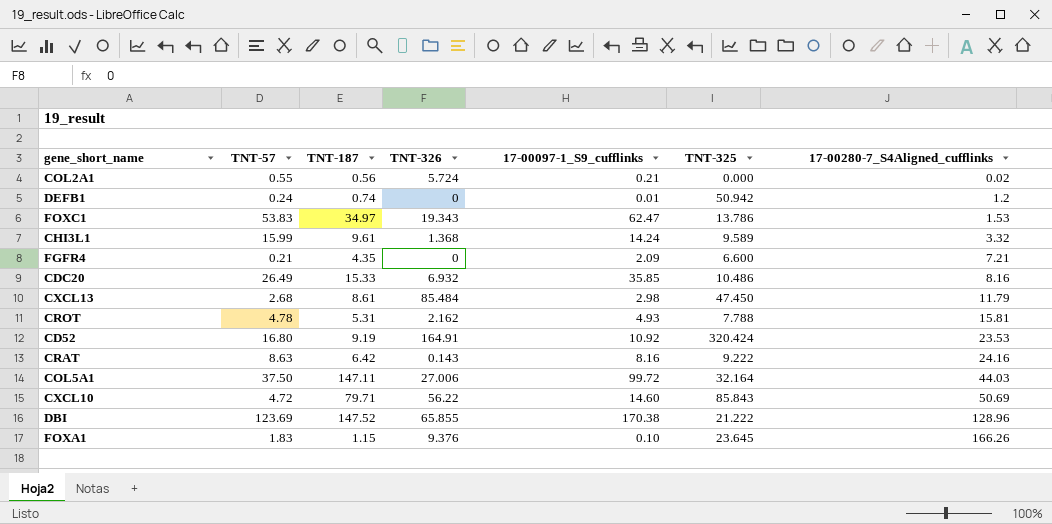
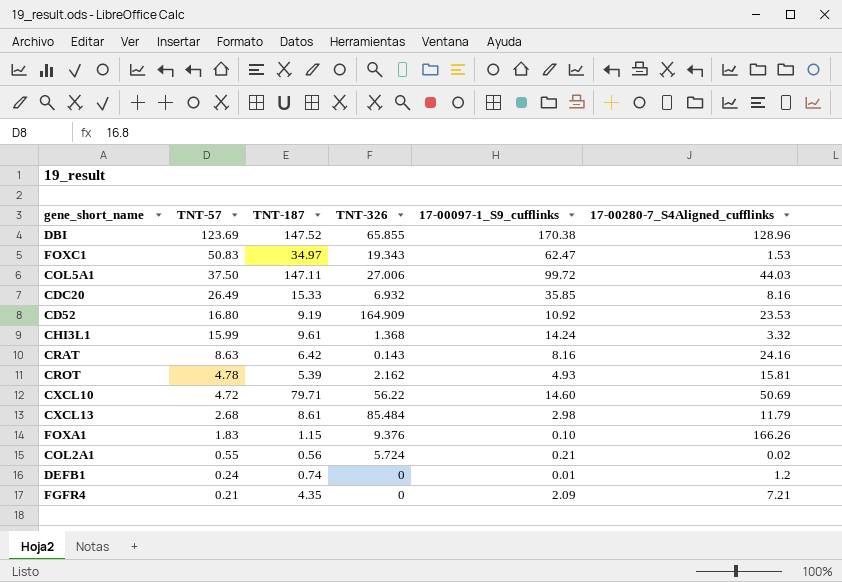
row order: 17-00280-7_S4Aligned_cufflinks ascending -> TNT-57 descending
column TNT-325 | position: 6 -> none
FOXC1 | TNT-57: 53.83 -> 50.83
CD52 | TNT-326: 164.91 -> 164.909
CROT | TNT-187: 5.31 -> 5.39

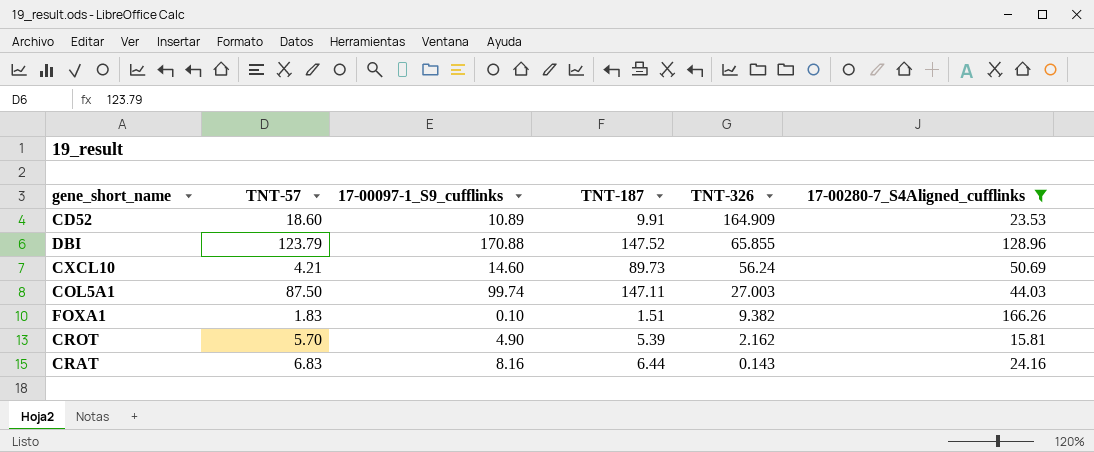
filter: none -> 17-00280-7_S4Aligned_cufflinks >= 15.81
row order: TNT-57 descending -> TNT-326 descending
column 17-00097-1_S9_cufflinks | position: 5 -> 3
CD52 | TNT-57: 16.80 -> 18.60
CD52 | 17-00097-1_S9_cufflinks: 10.92 -> 10.89
CD52 | TNT-187: 9.19 -> 9.91
DBI | TNT-57: 123.69 -> 123.79
DBI | 17-00097-1_S9_cufflinks: 170.38 -> 170.88
CXCL10 | TNT-57: 4.72 -> 4.21
CXCL10 | TNT-187: 79.71 -> 89.73
CXCL10 | TNT-326: 56.22 -> 56.24
COL5A1 | TNT-57: 37.50 -> 87.50
COL5A1 | 17-00097-1_S9_cufflinks: 99.72 -> 99.74
COL5A1 | TNT-326: 27.006 -> 27.003
FOXA1 | TNT-187: 1.15 -> 1.51
FOXA1 | TNT-326: 9.376 -> 9.382
CROT | TNT-57: 4.78 -> 5.70
CROT | 17-00097-1_S9_cufflinks: 4.93 -> 4.90
CRAT | TNT-57: 8.63 -> 6.83
CRAT | TNT-187: 6.42 -> 6.44

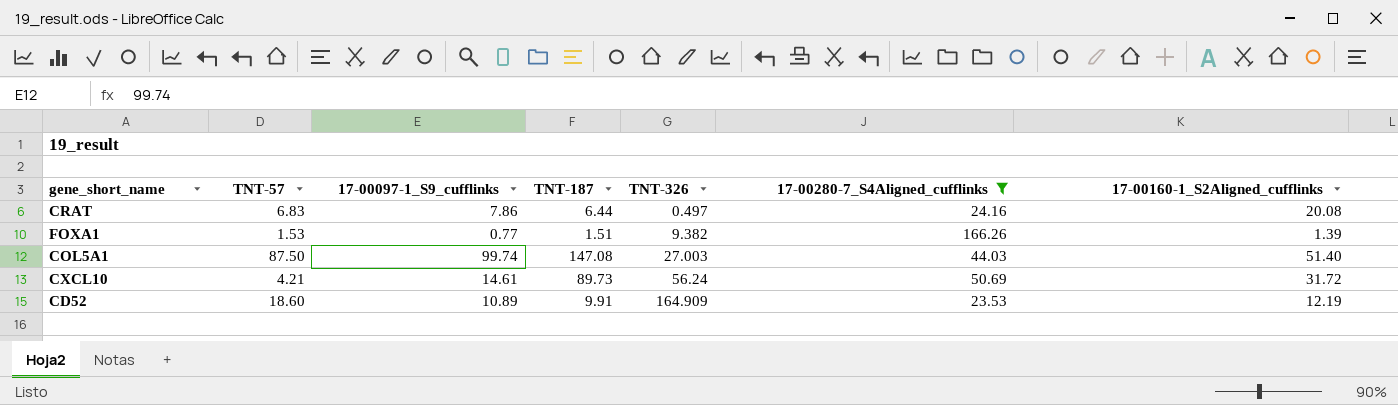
row order: TNT-326 descending -> TNT-326 ascending
column 17-00160-1_S2Aligned_cufflinks | position: none -> 7
row DBI: 123.79 | 170.88 | 147.52 | 65.855 | 128.96 -> none
row CROT: 5.70 | 4.90 | 5.39 | 2.162 | 15.81 -> none
CRAT | 17-00097-1_S9_cufflinks: 8.16 -> 7.86
CRAT | TNT-326: 0.143 -> 0.497
FOXA1 | TNT-57: 1.83 -> 1.53
FOXA1 | 17-00097-1_S9_cufflinks: 0.10 -> 0.77
COL5A1 | TNT-187: 147.11 -> 147.08
CXCL10 | 17-00097-1_S9_cufflinks: 14.60 -> 14.61

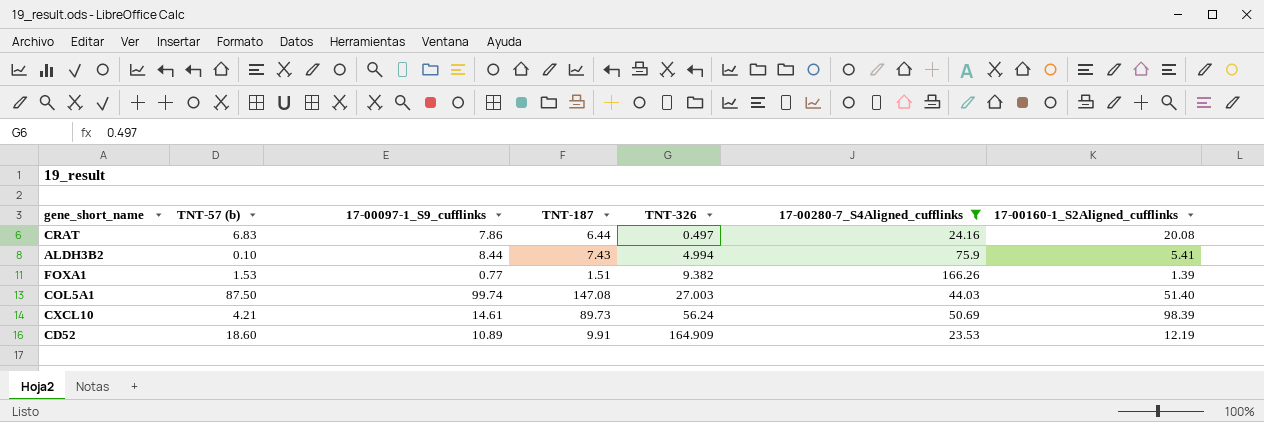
column name: TNT-57 -> TNT-57 (b)
row ALDH3B2: none -> 0.10 | 8.44 | 7.43 | 4.994 | 75.9 | 5.41
CXCL10 | 17-00160-1_S2Aligned_cufflinks: 31.72 -> 98.39

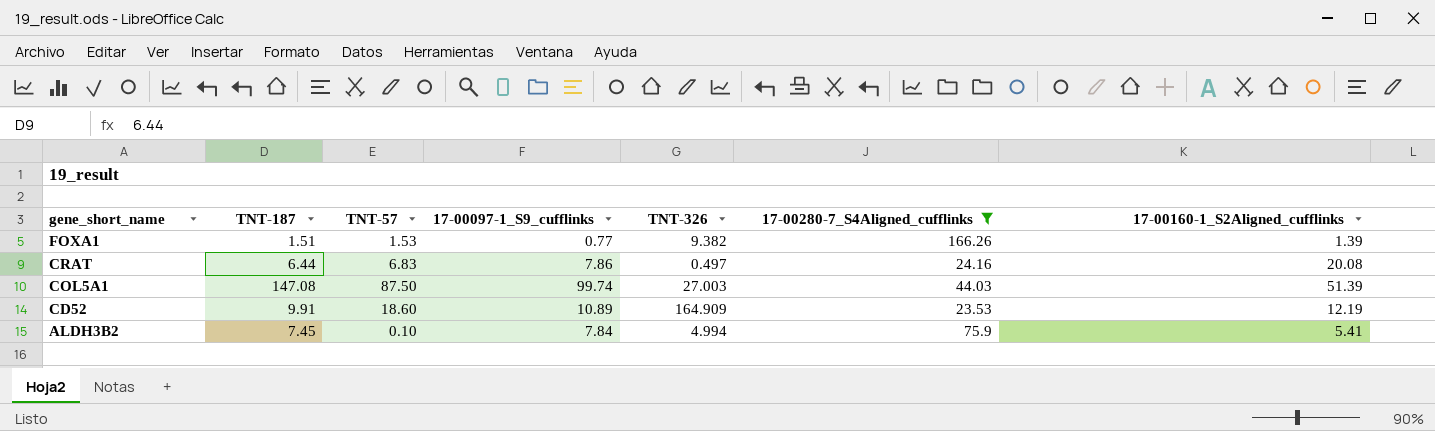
row order: TNT-326 ascending -> gene_short_name descending
column TNT-187 | position: 4 -> 2
column name: TNT-57 (b) -> TNT-57
row CXCL10: 4.21 | 14.61 | 89.73 | 56.24 | 50.69 | 98.39 -> none
COL5A1 | 17-00160-1_S2Aligned_cufflinks: 51.40 -> 51.39
ALDH3B2 | TNT-187: 7.43 -> 7.45
ALDH3B2 | 17-00097-1_S9_cufflinks: 8.44 -> 7.84

